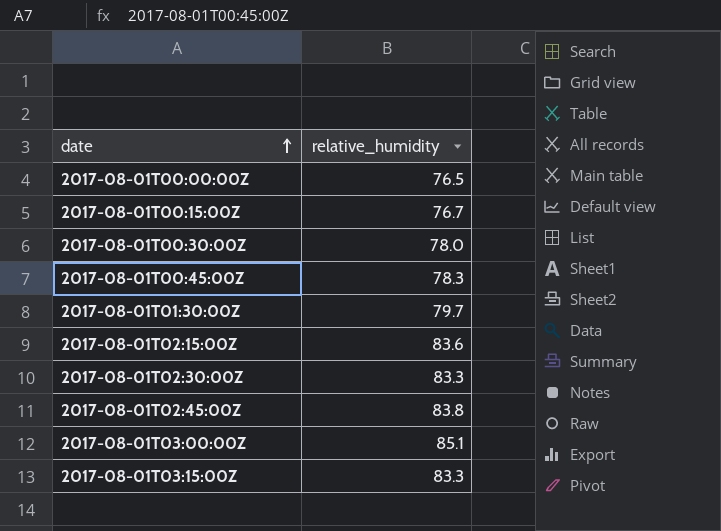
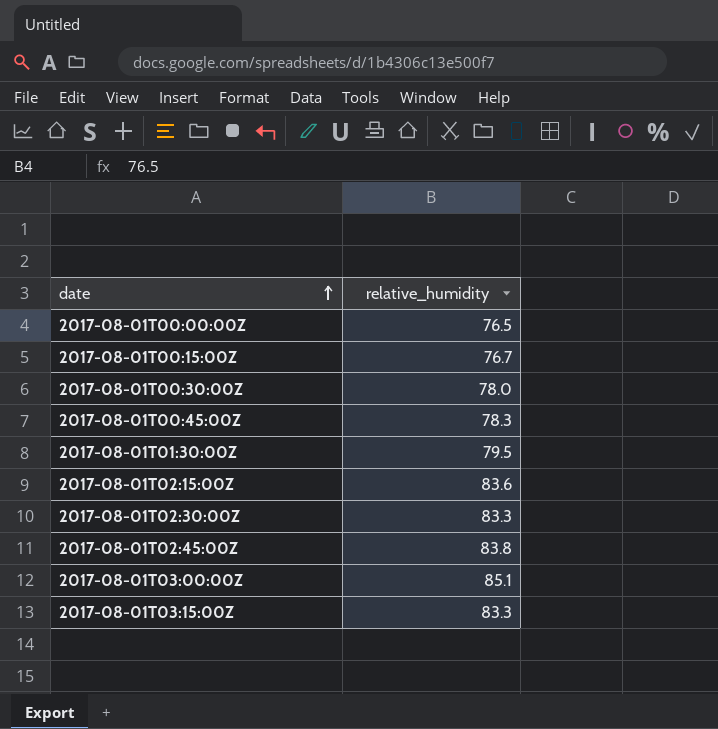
2017-08-01T01:30:00Z | relative_humidity: 79.7 -> 79.5

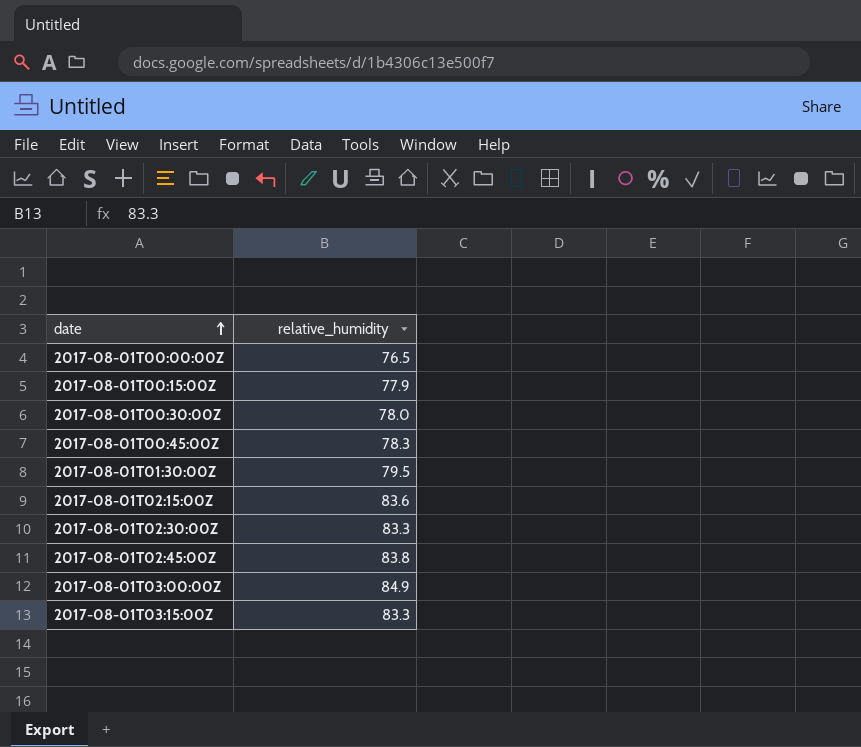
2017-08-01T00:15:00Z | relative_humidity: 76.7 -> 77.9
2017-08-01T03:00:00Z | relative_humidity: 85.1 -> 84.9

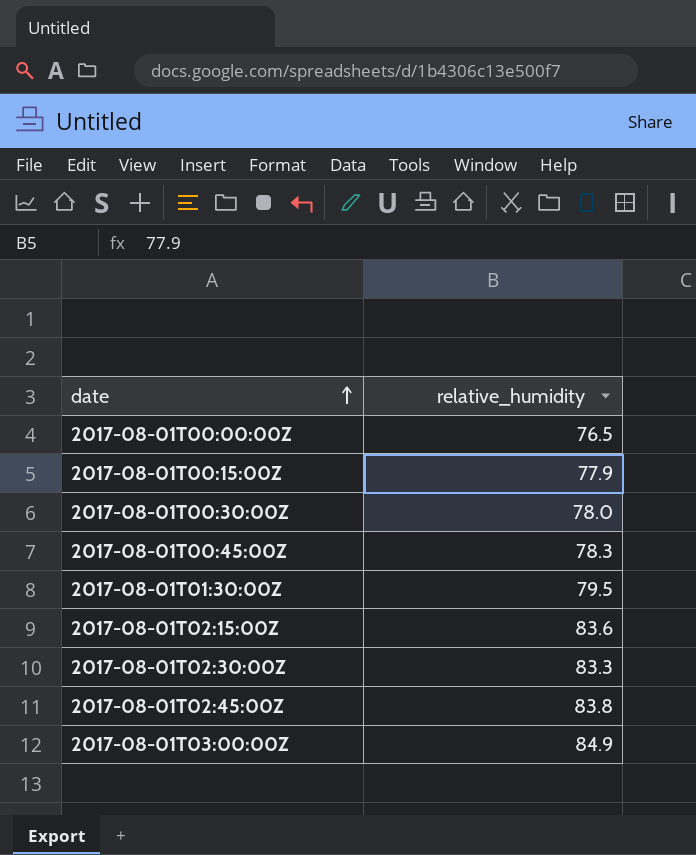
row 2017-08-01T03:15:00Z: 83.3 -> none

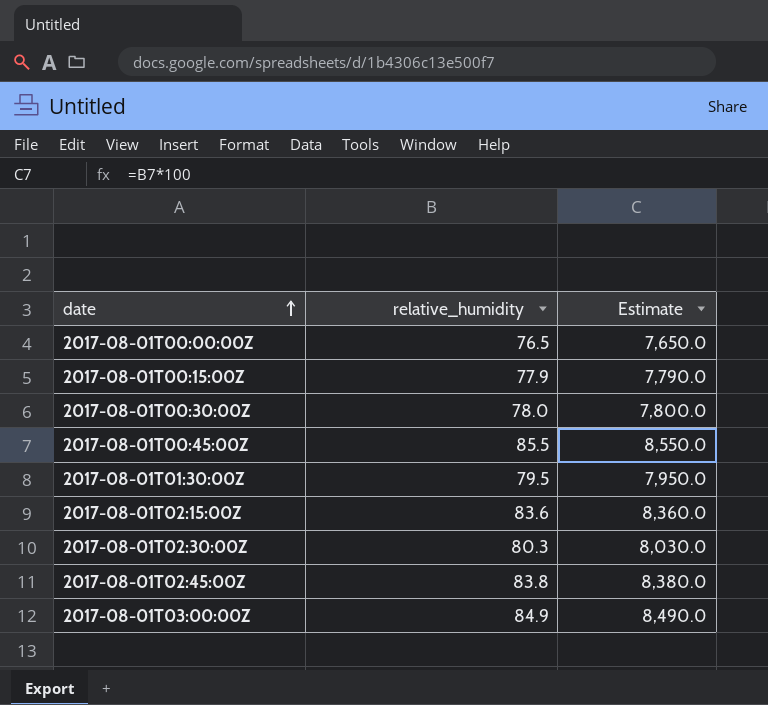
column Estimate | formula: none -> [relative_humidity] * 100
2017-08-01T00:45:00Z | relative_humidity: 78.3 -> 85.5
2017-08-01T02:30:00Z | relative_humidity: 83.3 -> 80.3

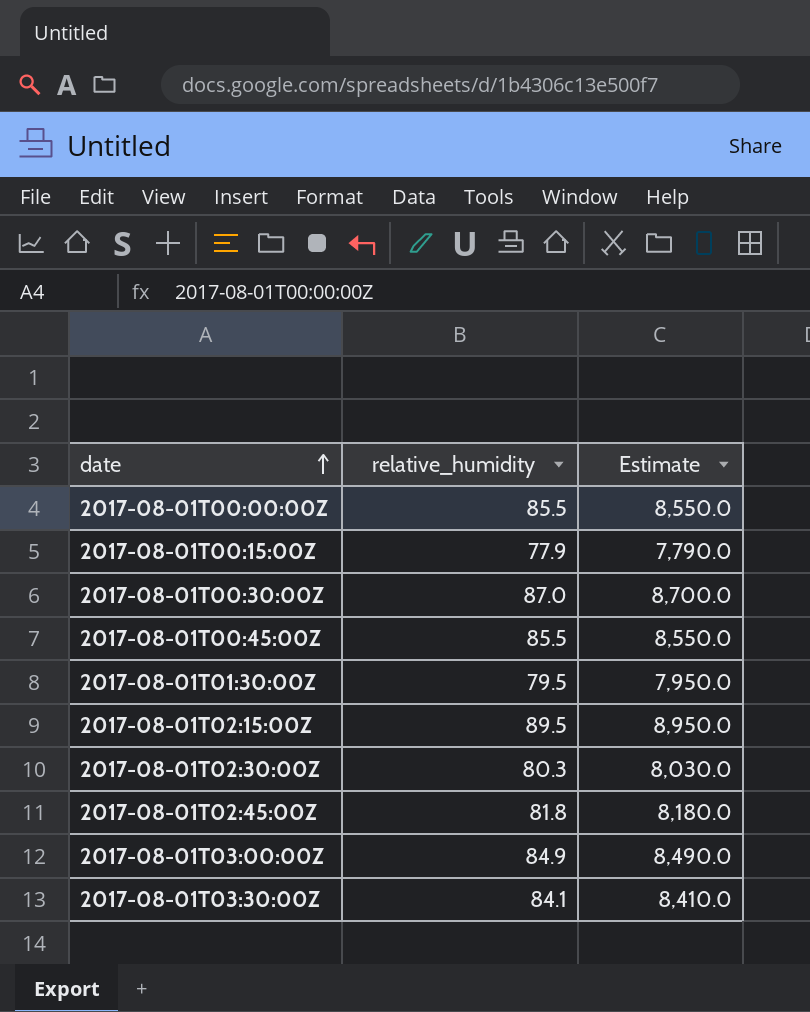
2017-08-01T00:00:00Z | relative_humidity: 76.5 -> 85.5
2017-08-01T00:00:00Z | Estimate: 7,650.0 -> 8,550.0
2017-08-01T00:30:00Z | relative_humidity: 78.0 -> 87.0
2017-08-01T00:30:00Z | Estimate: 7,800.0 -> 8,700.0
2017-08-01T02:15:00Z | relative_humidity: 83.6 -> 89.5
2017-08-01T02:15:00Z | Estimate: 8,360.0 -> 8,950.0
2017-08-01T02:45:00Z | relative_humidity: 83.8 -> 81.8
2017-08-01T02:45:00Z | Estimate: 8,380.0 -> 8,180.0
row 2017-08-01T03:30:00Z: none -> 84.1 | 8,410.0

